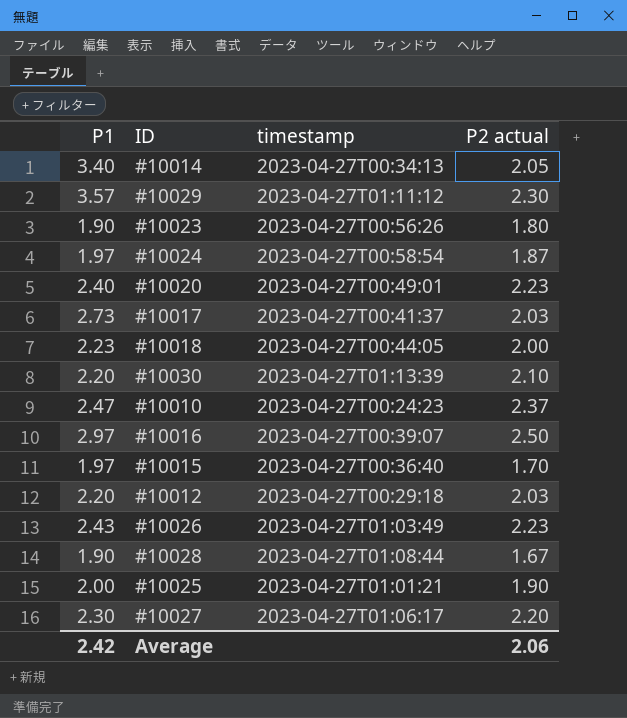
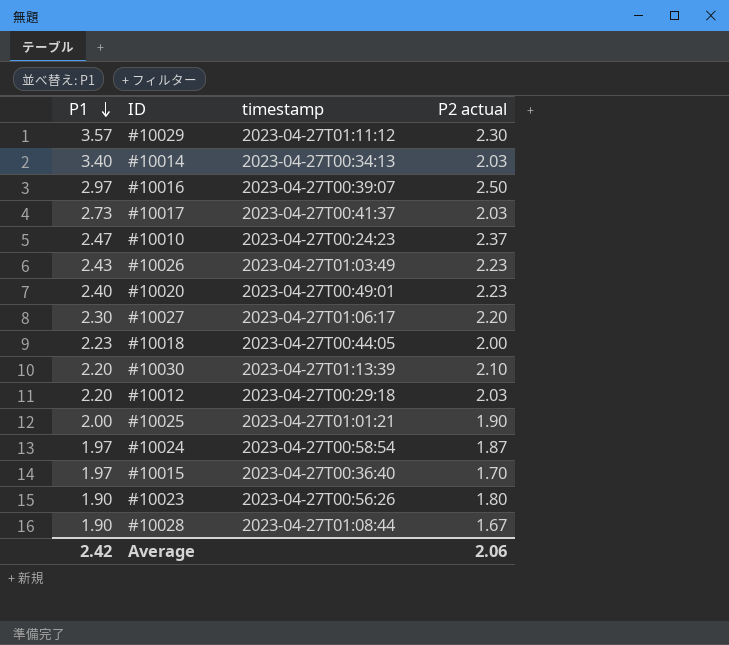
row order: none -> P1 descending
#10014 | P2 actual: 2.05 -> 2.03

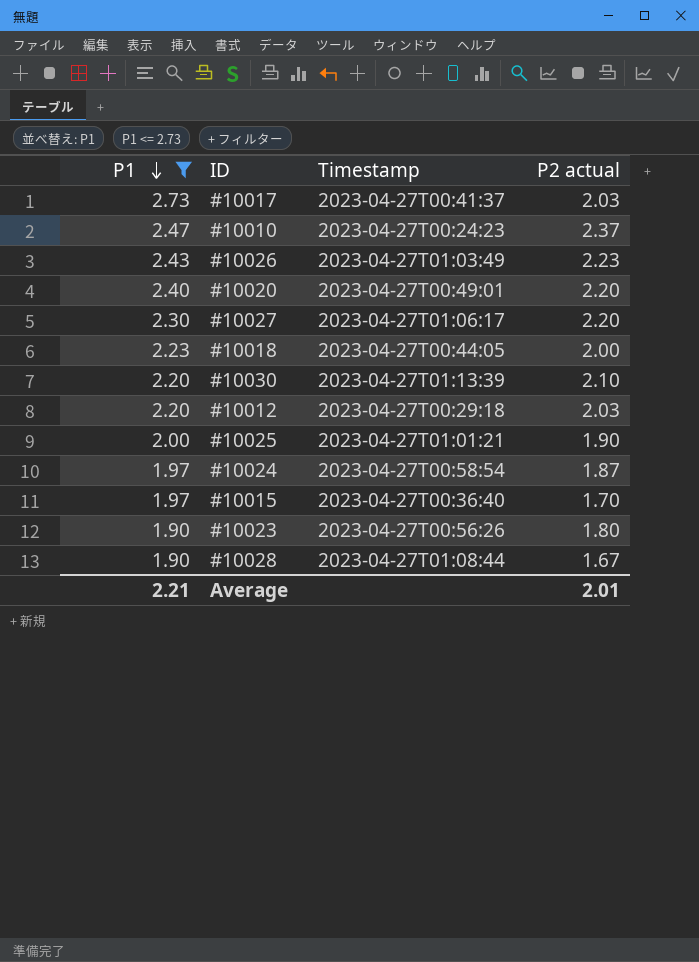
filter: none -> P1 <= 2.73
column name: timestamp -> Timestamp
#10020 | P2 actual: 2.23 -> 2.20
Average | P1: 2.42 -> 2.21
Average | P2 actual: 2.06 -> 2.01

